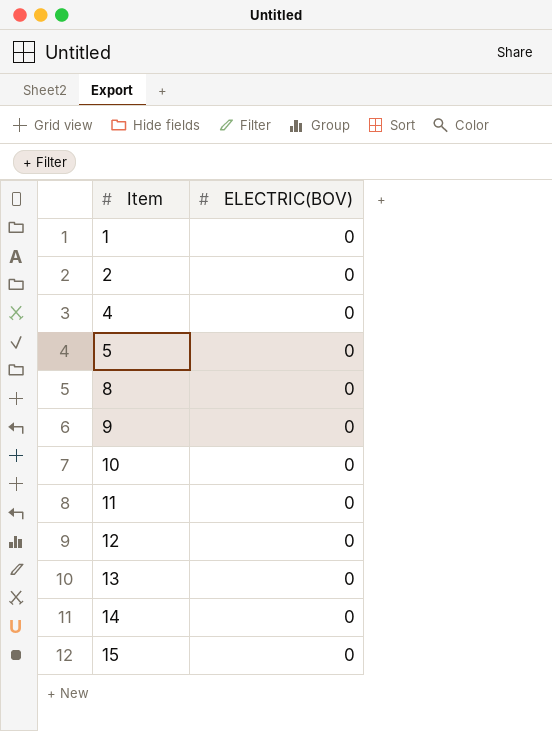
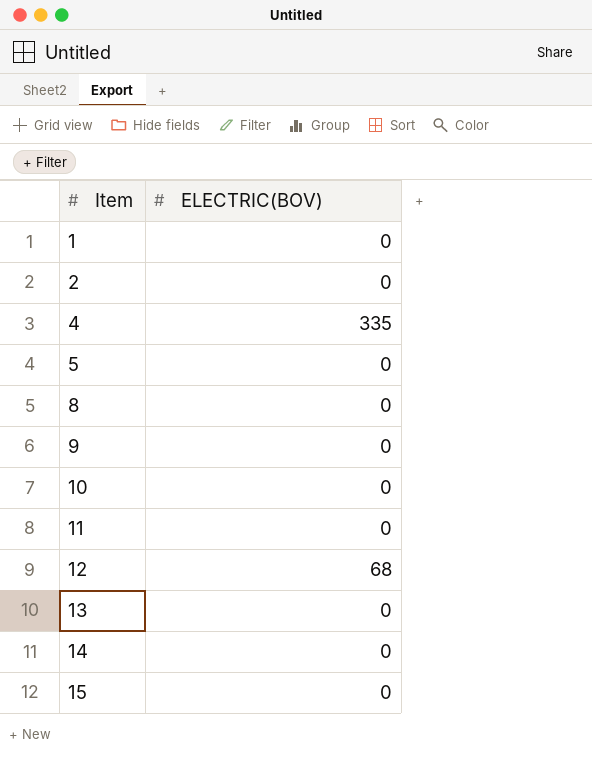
4 | ELECTRIC(BOV): 0 -> 335
12 | ELECTRIC(BOV): 0 -> 68

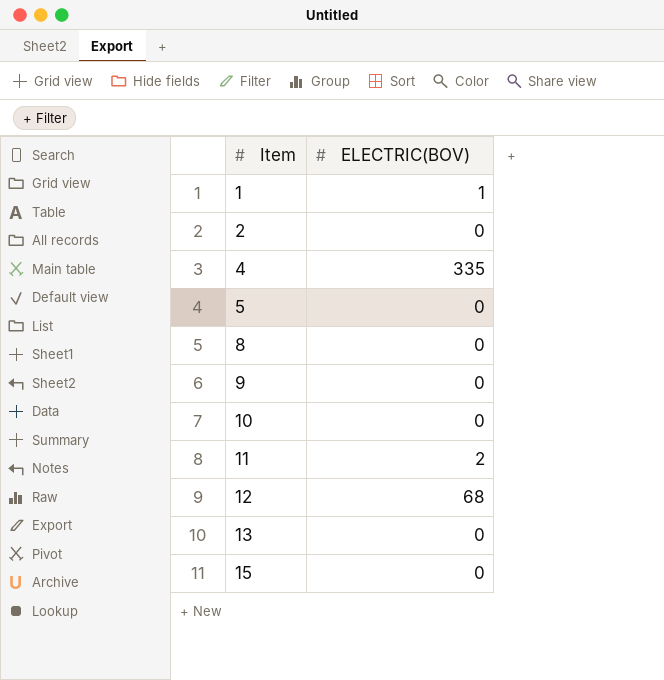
row 14: 0 -> none
1 | ELECTRIC(BOV): 0 -> 1
11 | ELECTRIC(BOV): 0 -> 2

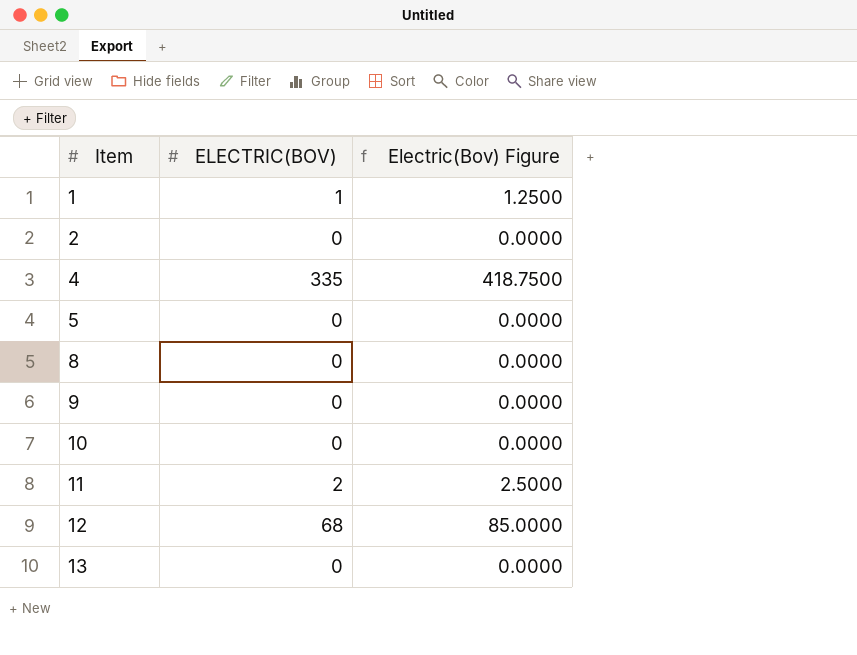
column Electric(Bov) Figure | formula: none -> [ELECTRIC(BOV)] * 1.25
row 15: 0 -> none

